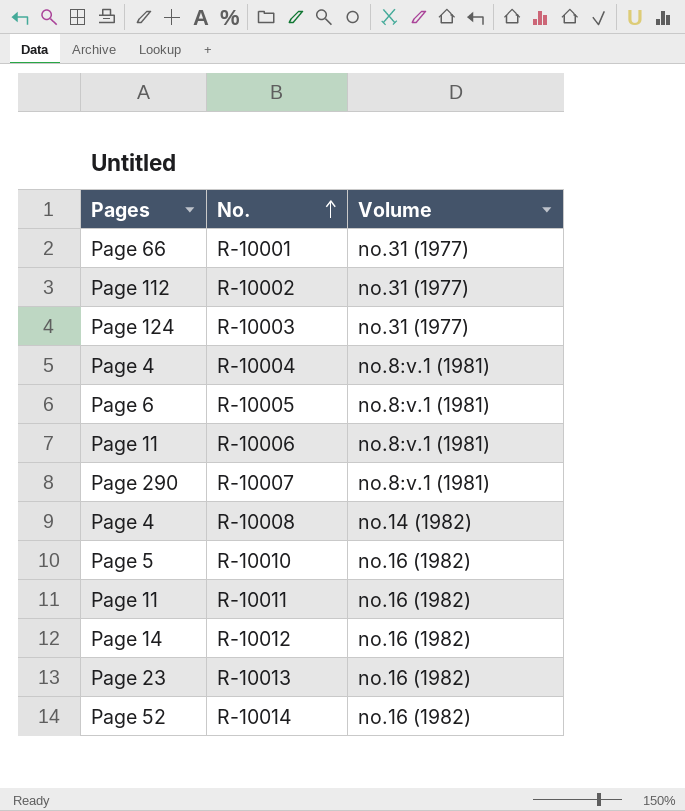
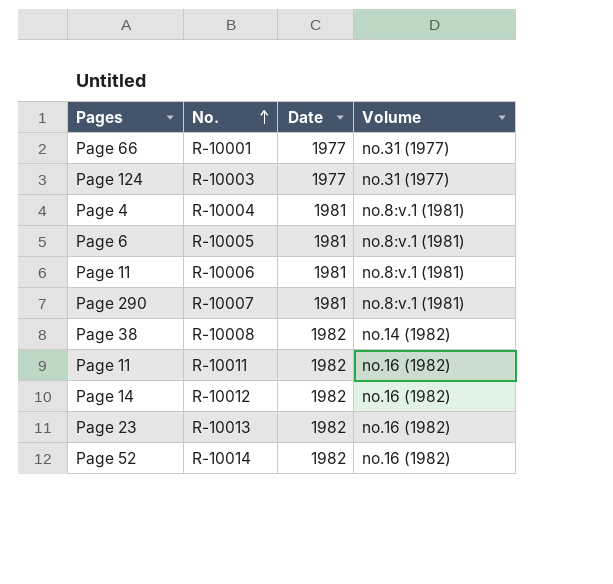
column Date | position: none -> 3
row R-10002: Page 112 | no.31 (1977) -> none
row R-10010: Page 5 | no.16 (1982) -> none
R-10008 | Pages: Page 4 -> Page 38

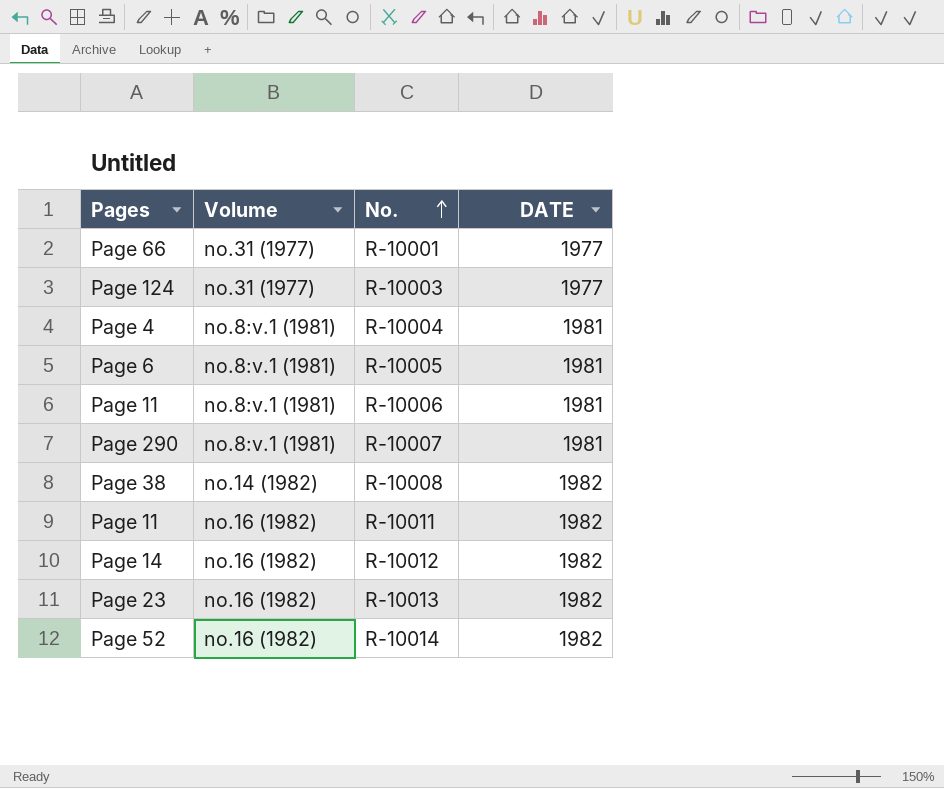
column Volume | position: 4 -> 2
column name: Date -> DATE

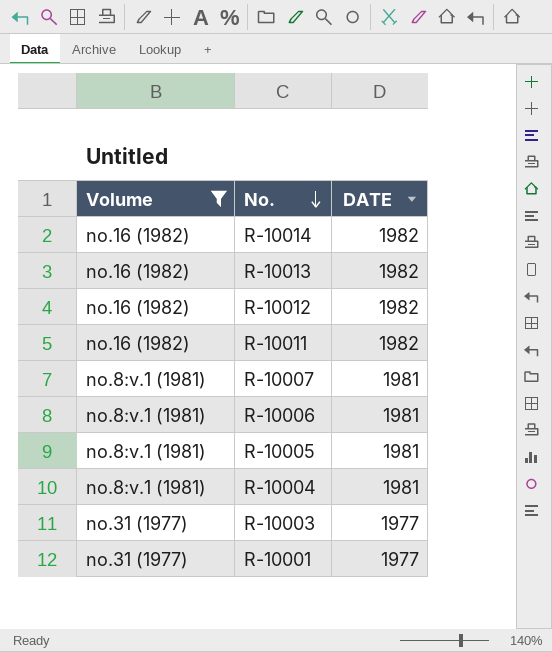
filter: none -> Volume != no.14 (1982)
row order: No. ascending -> No. descending
column Pages | position: 1 -> none

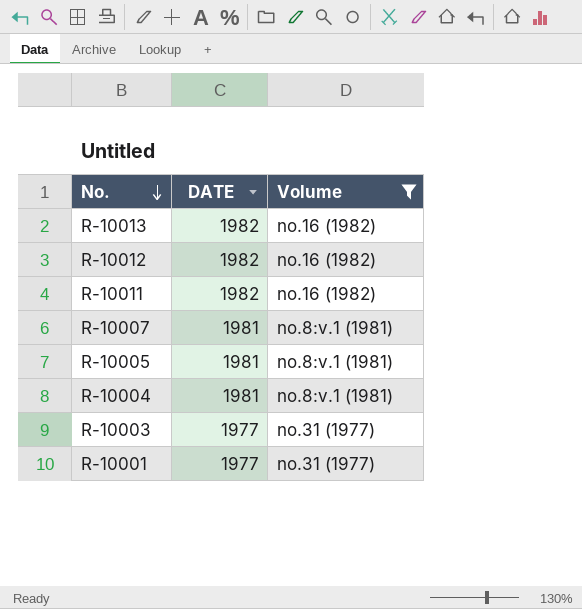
column Volume | position: 1 -> 3
row R-10014: no.16 (1982) | 1982 -> none
row R-10006: no.8:v.1 (1981) | 1981 -> none

